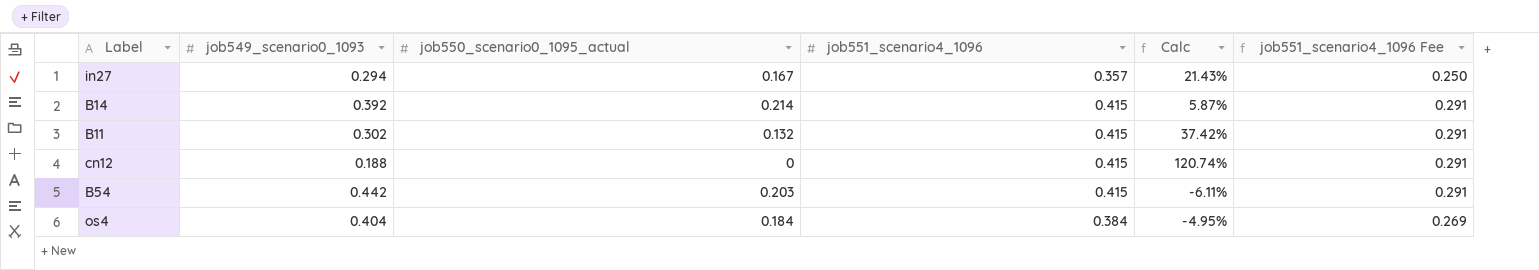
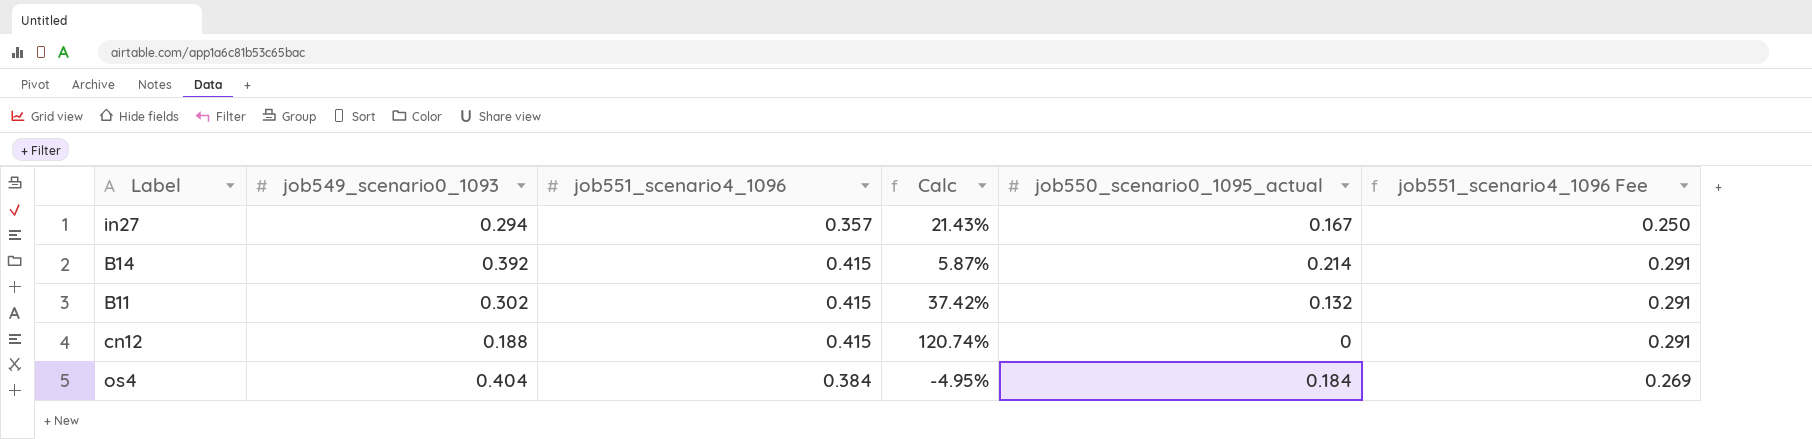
column job550_scenario0_1095_actual | position: 3 -> 5
row B54: 0.442 | 0.203 | 0.415 | -6.11% | 0.291 -> none

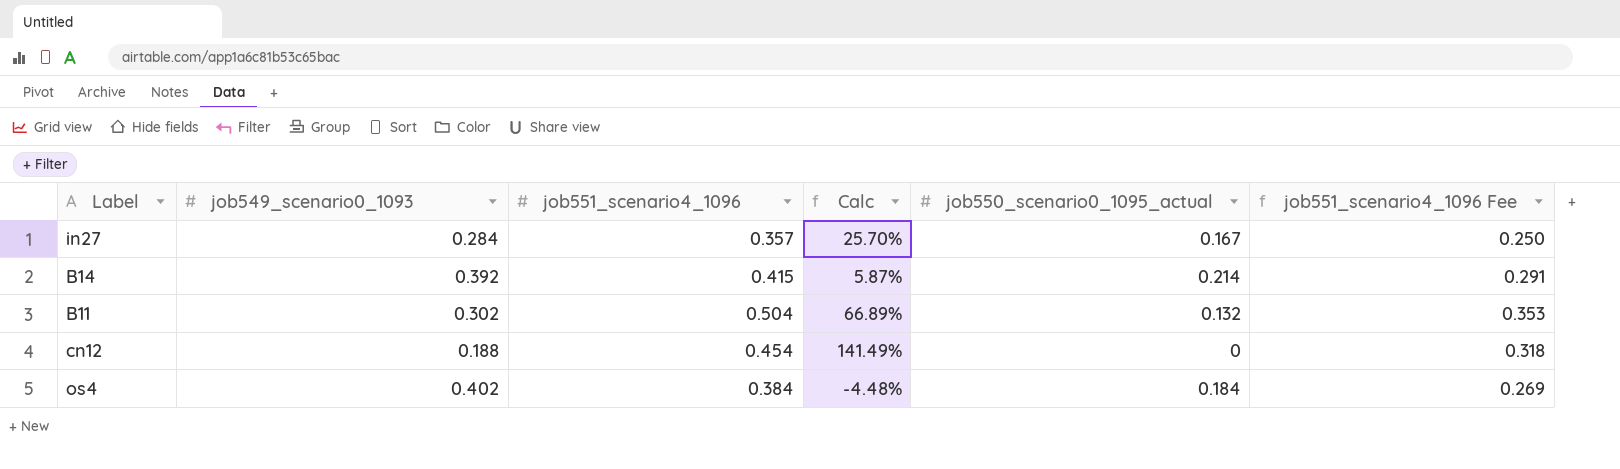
in27 | job549_scenario0_1093: 0.294 -> 0.284
in27 | Calc: 21.43% -> 25.70%
B11 | job551_scenario4_1096: 0.415 -> 0.504
B11 | Calc: 37.42% -> 66.89%
B11 | job551_scenario4_1096 Fee: 0.291 -> 0.353
cn12 | job551_scenario4_1096: 0.415 -> 0.454
cn12 | Calc: 120.74% -> 141.49%
cn12 | job551_scenario4_1096 Fee: 0.291 -> 0.318
os4 | job549_scenario0_1093: 0.404 -> 0.402
os4 | Calc: -4.95% -> -4.48%

